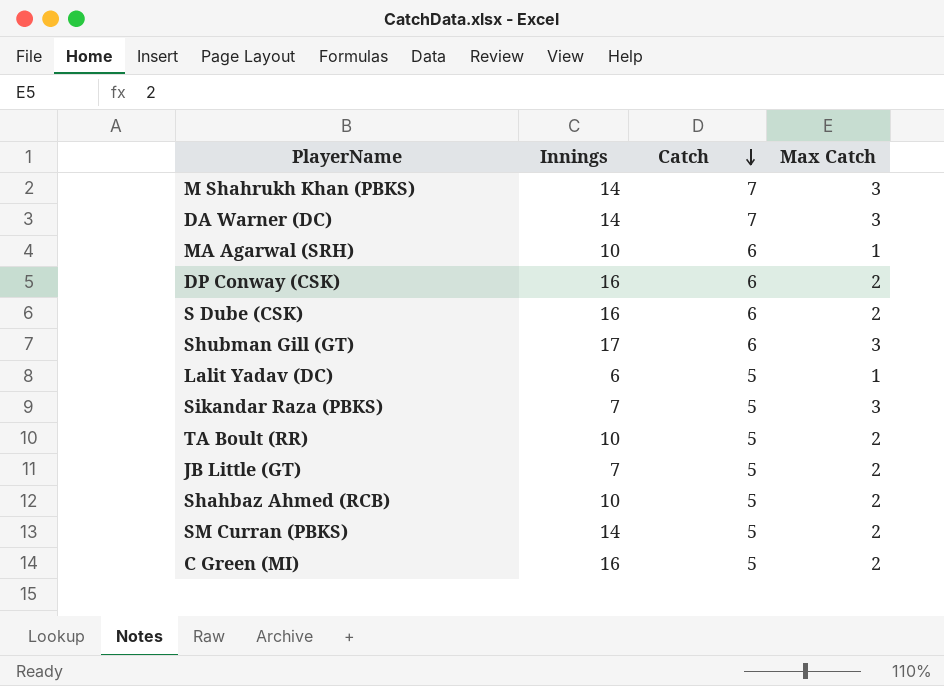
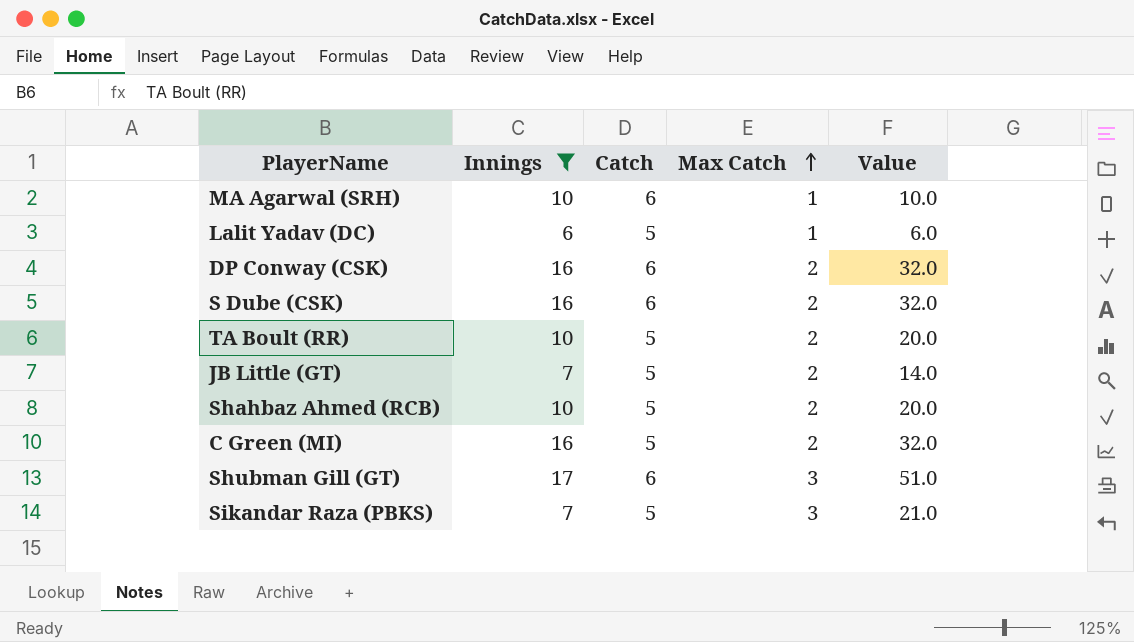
filter: none -> Innings != 14
row order: Catch descending -> Max Catch ascending
column Value | formula: none -> [Innings] * [Max Catch]

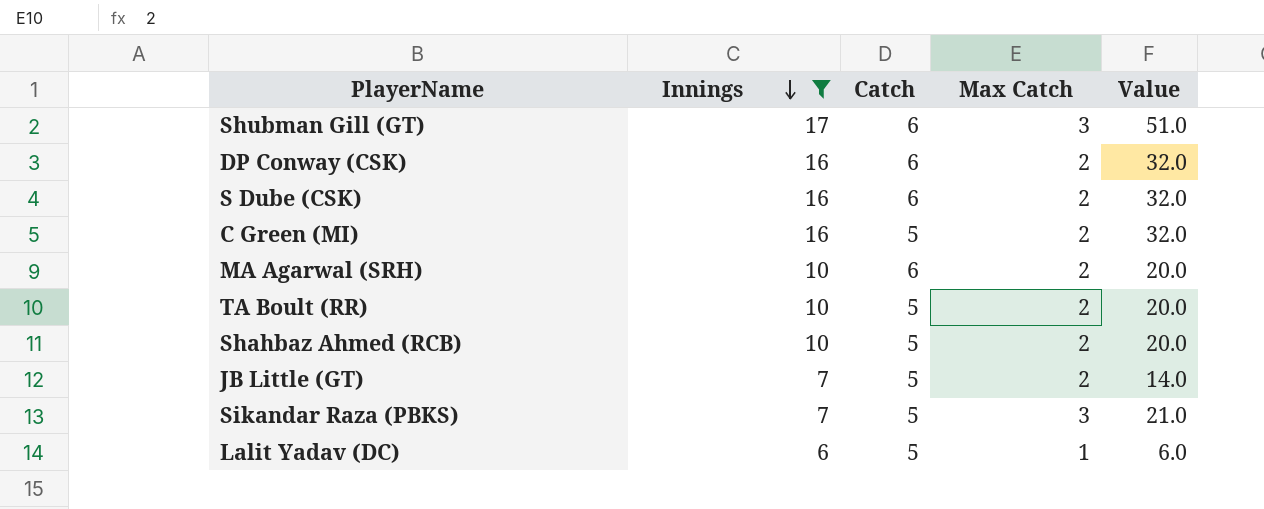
row order: Max Catch ascending -> Innings descending
MA Agarwal (SRH) | Max Catch: 1 -> 2
MA Agarwal (SRH) | Value: 10.0 -> 20.0

